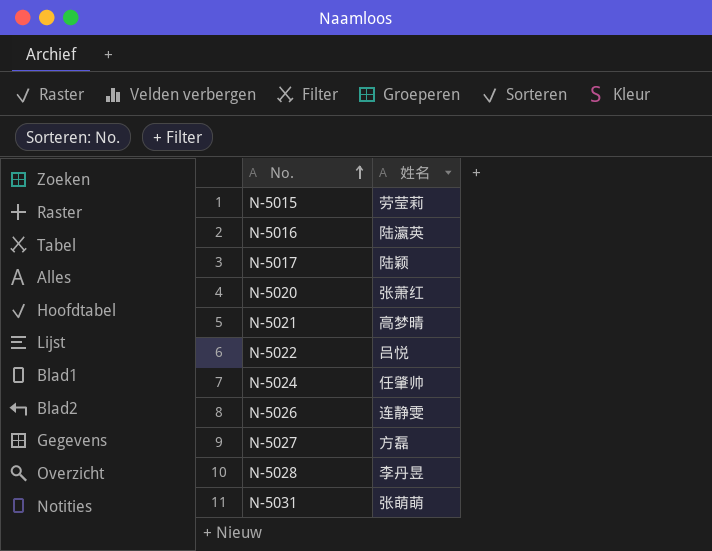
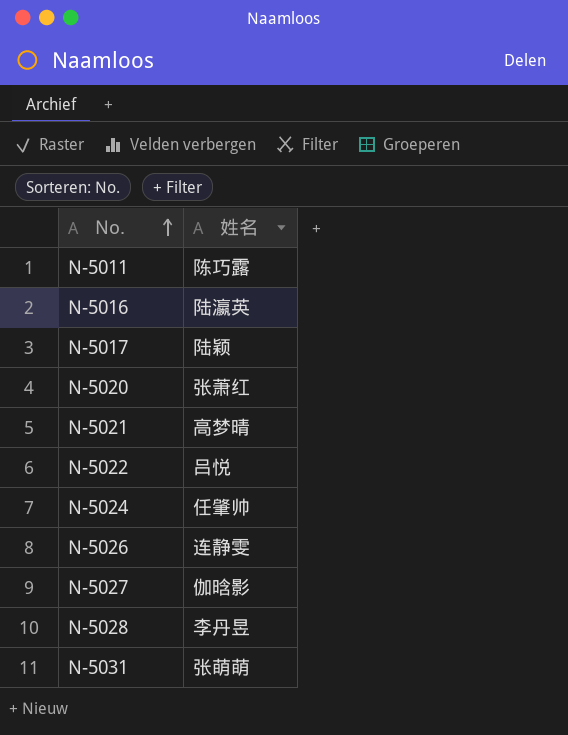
row N-5015: 劳莹莉 -> none
row N-5011: none -> 陈巧露
N-5027 | 姓名: 方磊 -> 伽晗影

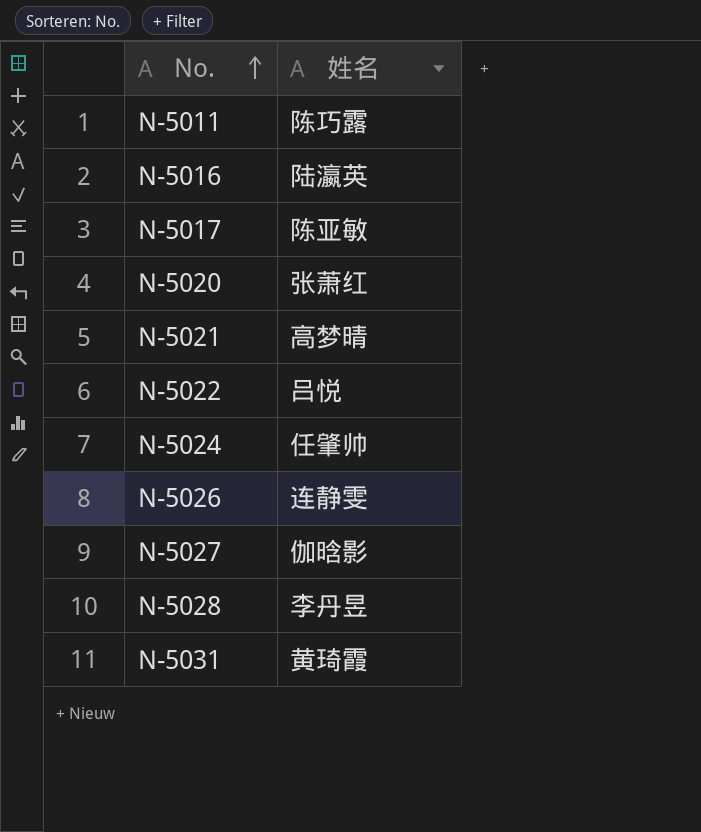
N-5017 | 姓名: 陆颖 -> 陈亚敏
N-5031 | 姓名: 张萌萌 -> 黄琦霞

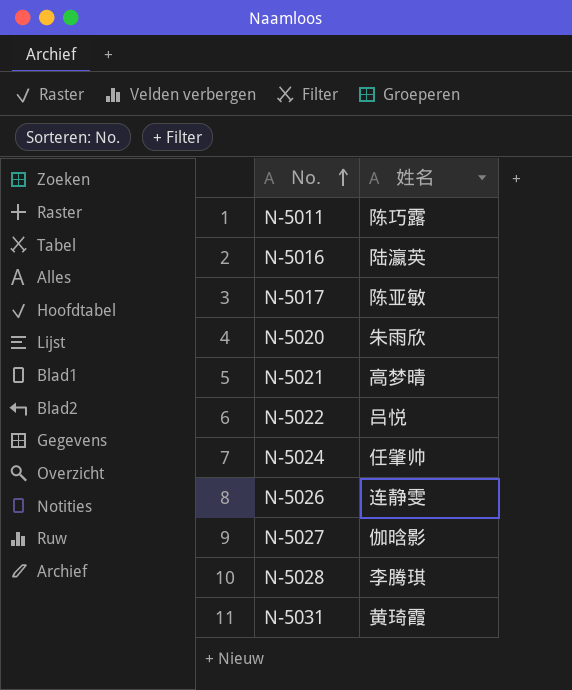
N-5020 | 姓名: 张萧红 -> 朱雨欣
N-5028 | 姓名: 李丹昱 -> 李腾琪

